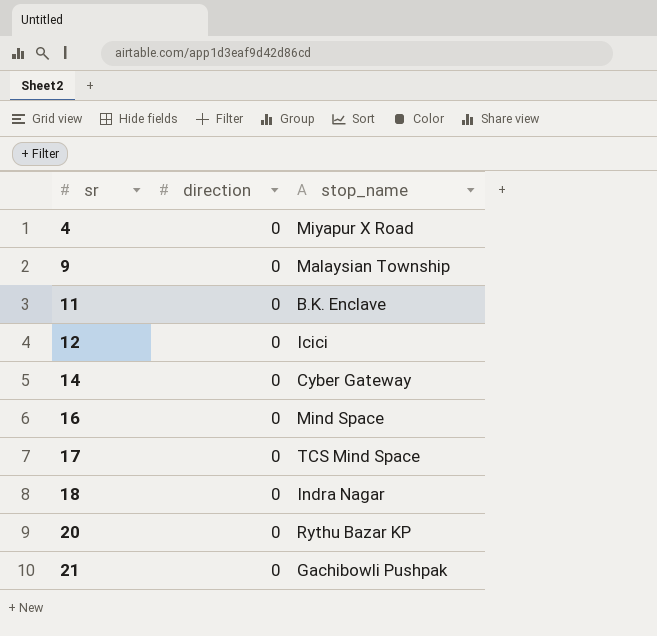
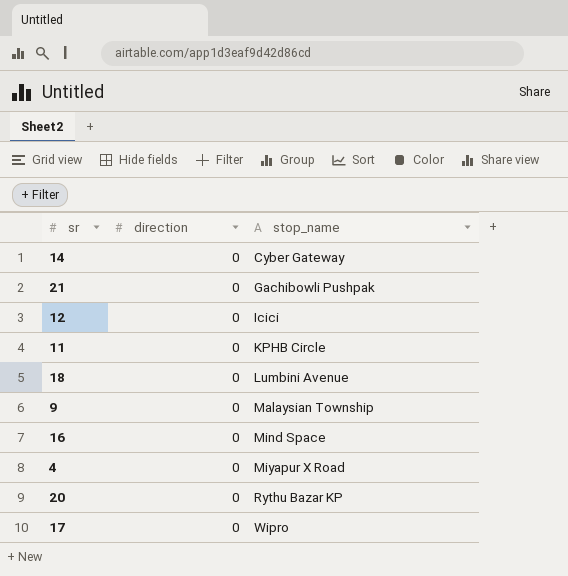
row order: sr ascending -> stop_name ascending
11 | stop_name: B.K. Enclave -> KPHB Circle
18 | stop_name: Indra Nagar -> Lumbini Avenue
17 | stop_name: TCS Mind Space -> Wipro

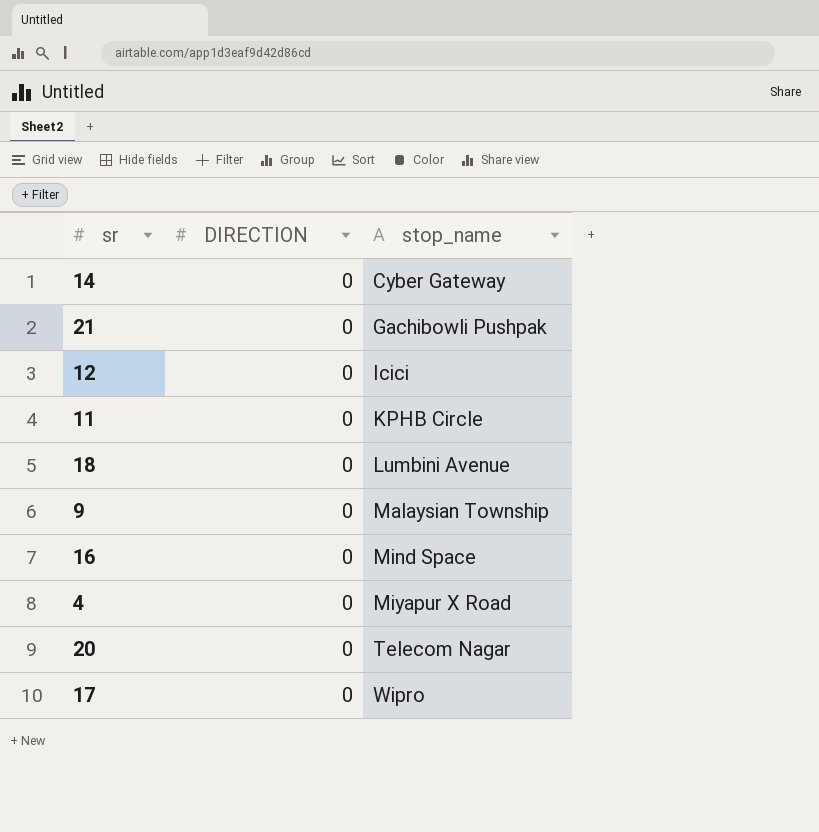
column name: direction -> DIRECTION
20 | stop_name: Rythu Bazar KP -> Telecom Nagar

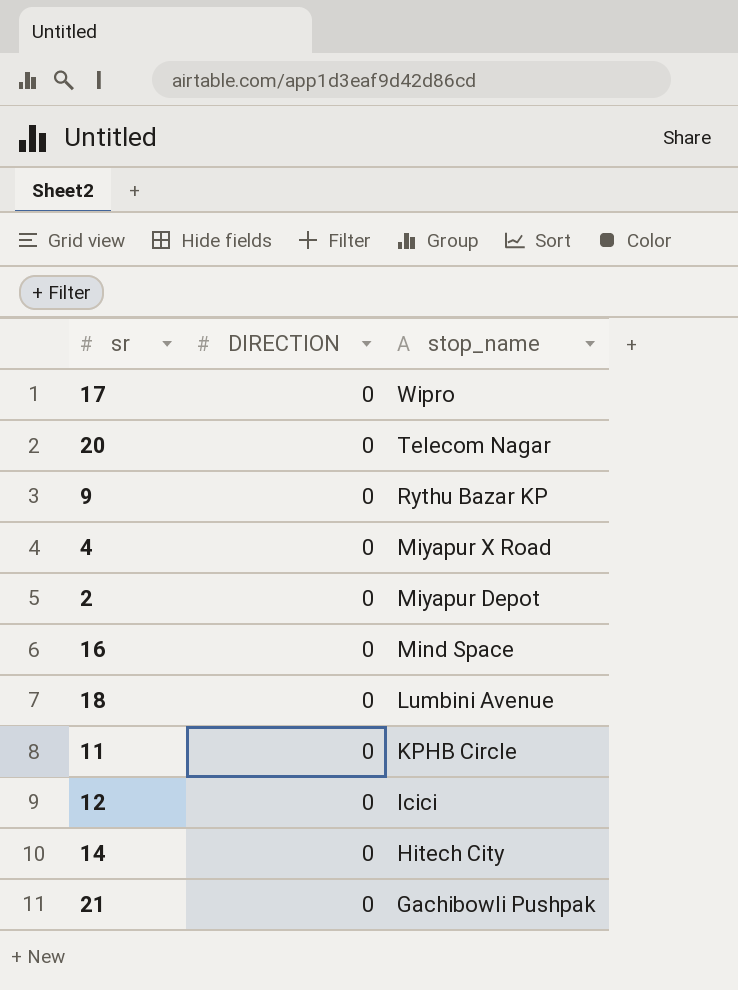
row order: stop_name ascending -> stop_name descending
9 | stop_name: Malaysian Township -> Rythu Bazar KP
row 2: none -> 0 | Miyapur Depot
14 | stop_name: Cyber Gateway -> Hitech City

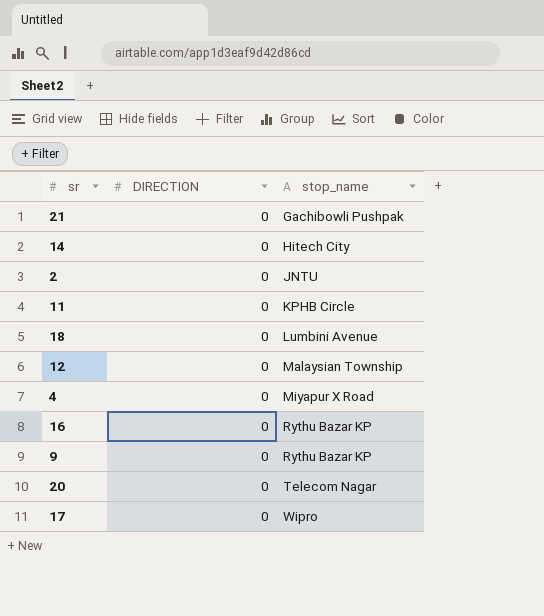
row order: stop_name descending -> stop_name ascending
2 | stop_name: Miyapur Depot -> JNTU
12 | stop_name: Icici -> Malaysian Township
16 | stop_name: Mind Space -> Rythu Bazar KP

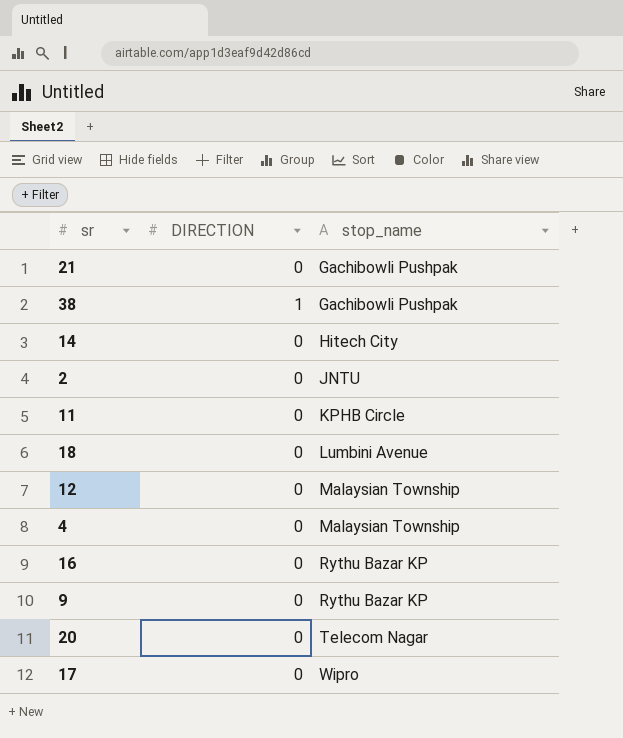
row 38: none -> 1 | Gachibowli Pushpak
4 | stop_name: Miyapur X Road -> Malaysian Township

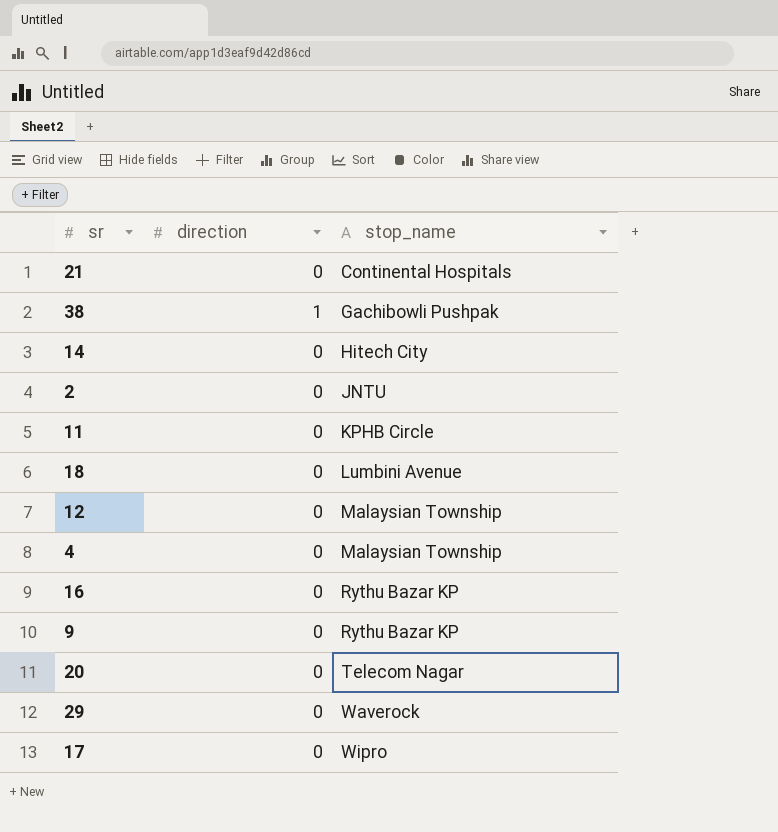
column name: DIRECTION -> direction
21 | stop_name: Gachibowli Pushpak -> Continental Hospitals
row 29: none -> 0 | Waverock

